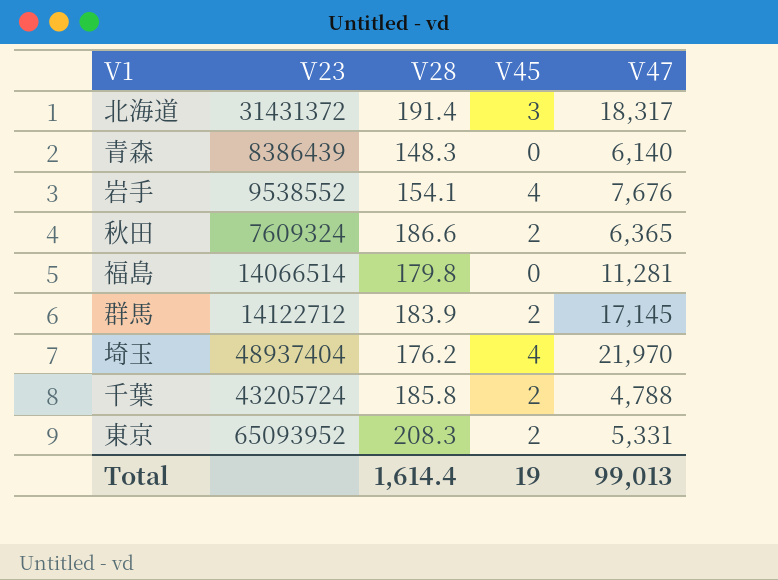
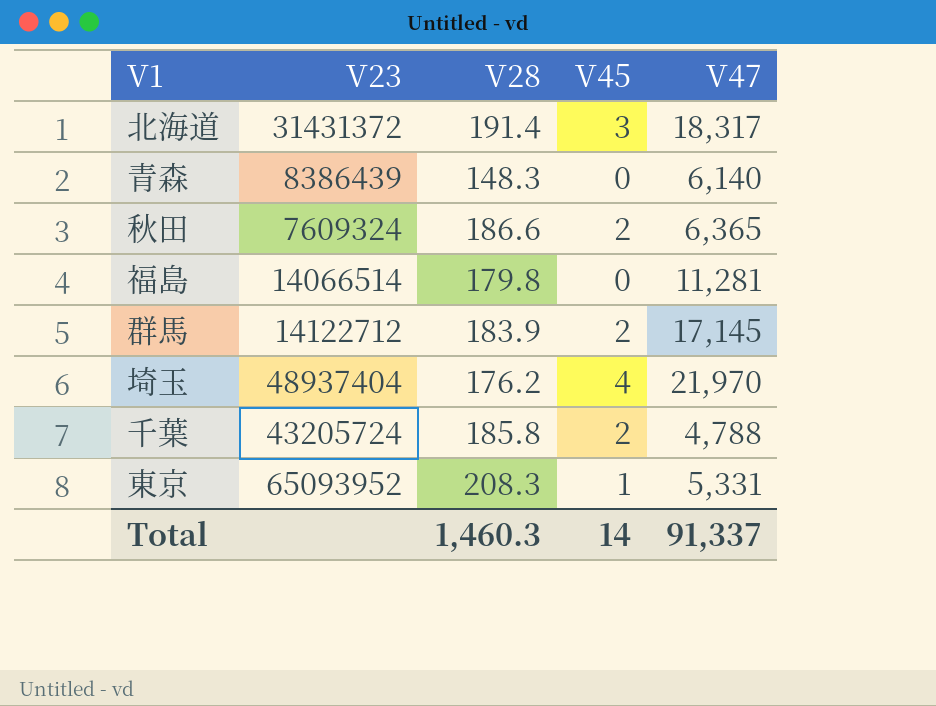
row 岩手: 9538552 | 154.1 | 4 | 7,676 -> none
東京 | V45: 2 -> 1
Total | V28: 1,614.4 -> 1,460.3
Total | V45: 19 -> 14
Total | V47: 99,013 -> 91,337

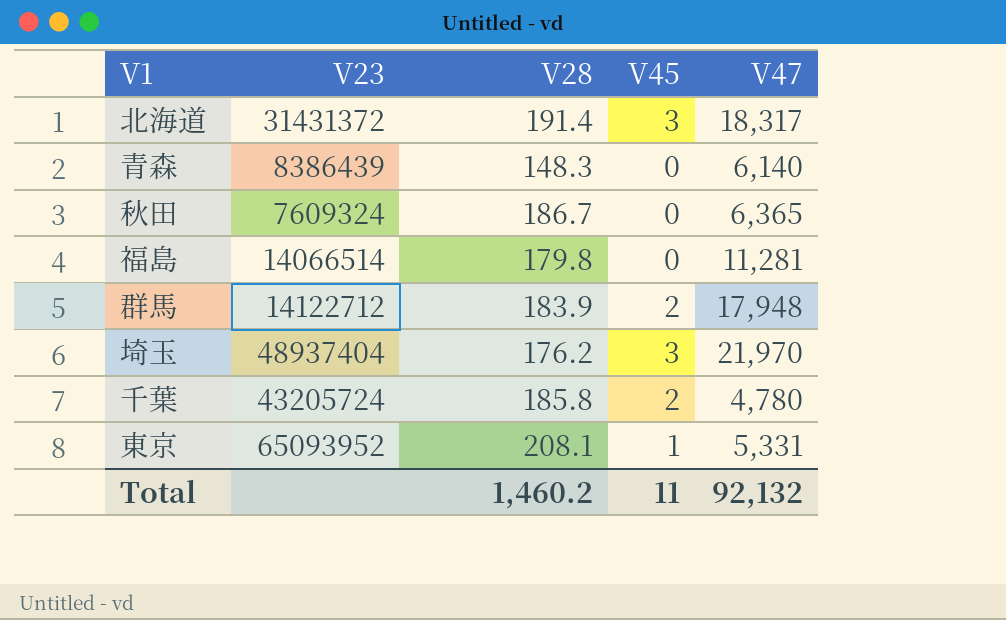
秋田 | V28: 186.6 -> 186.7
秋田 | V45: 2 -> 0
群馬 | V47: 17,145 -> 17,948
埼玉 | V45: 4 -> 3
千葉 | V47: 4,788 -> 4,780
東京 | V28: 208.3 -> 208.1
Total | V28: 1,460.3 -> 1,460.2
Total | V45: 14 -> 11
Total | V47: 91,337 -> 92,132

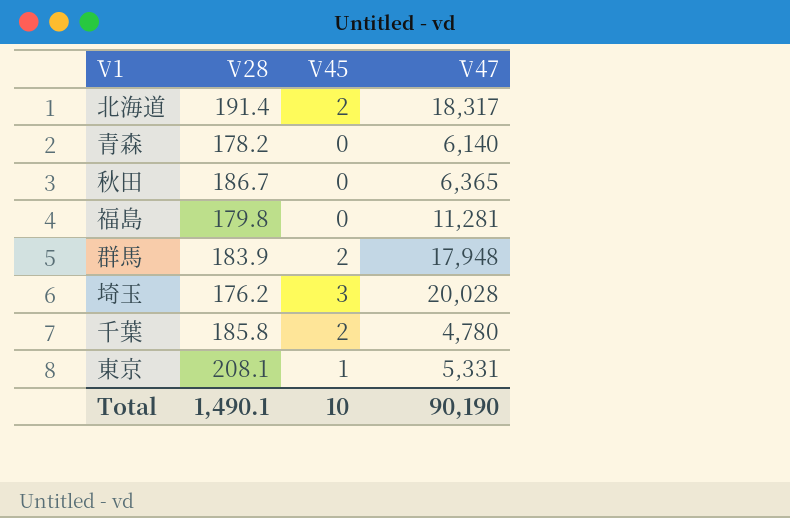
column V23 | position: 2 -> none
北海道 | V45: 3 -> 2
青森 | V28: 148.3 -> 178.2
埼玉 | V47: 21,970 -> 20,028
Total | V28: 1,460.2 -> 1,490.1
Total | V45: 11 -> 10
Total | V47: 92,132 -> 90,190

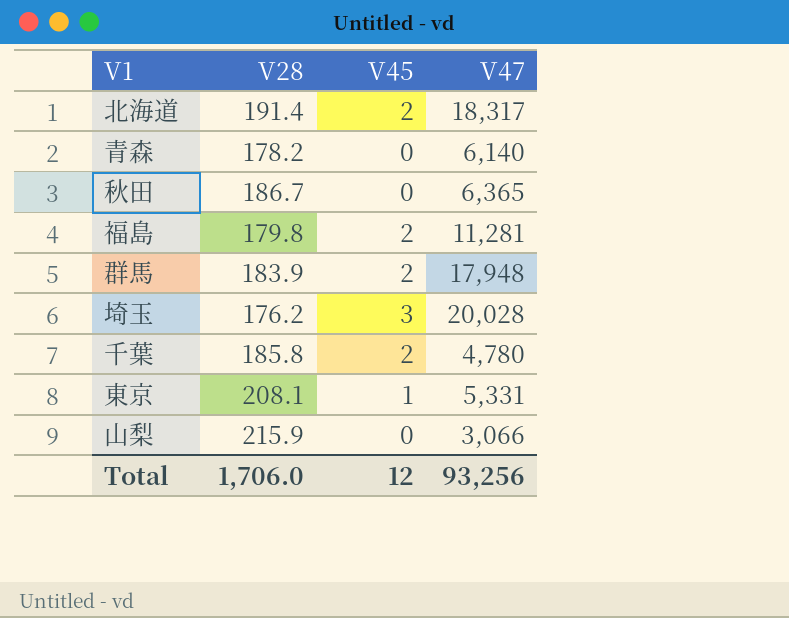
福島 | V45: 0 -> 2
row 山梨: none -> 215.9 | 0 | 3,066
Total | V28: 1,490.1 -> 1,706.0
Total | V45: 10 -> 12
Total | V47: 90,190 -> 93,256

